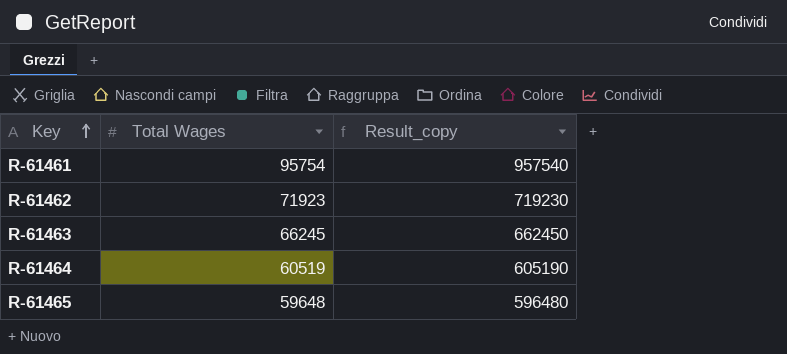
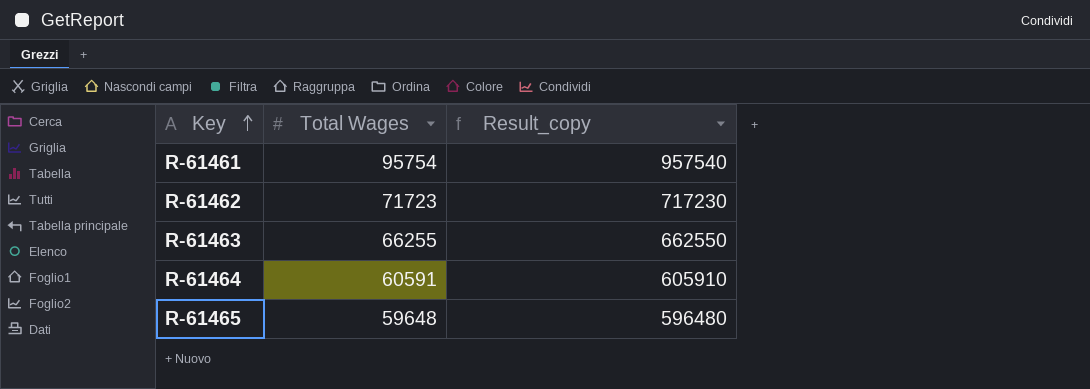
R-61462 | Total Wages: 71923 -> 71723
R-61462 | Result_copy: 719230 -> 717230
R-61463 | Total Wages: 66245 -> 66255
R-61463 | Result_copy: 662450 -> 662550
R-61464 | Total Wages: 60519 -> 60591
R-61464 | Result_copy: 605190 -> 605910

